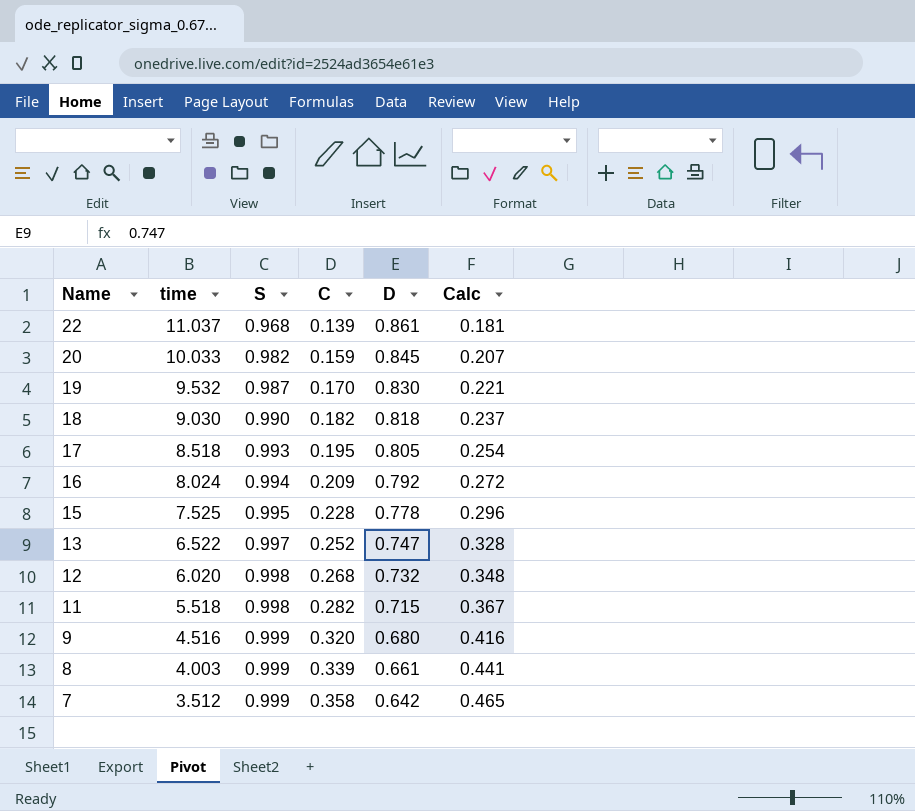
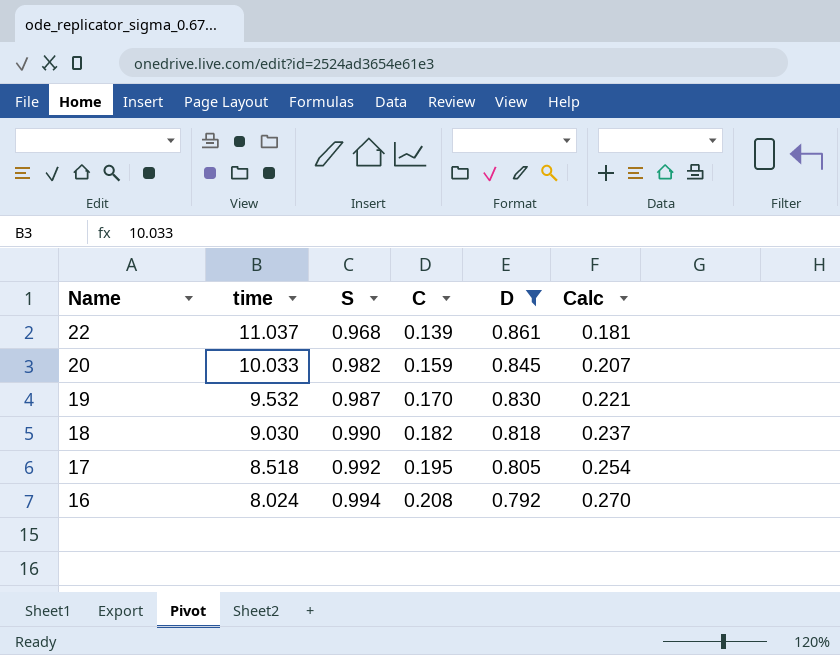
filter: none -> D >= 0.792
17 | S: 0.993 -> 0.992
16 | C: 0.209 -> 0.208
16 | Calc: 0.272 -> 0.270

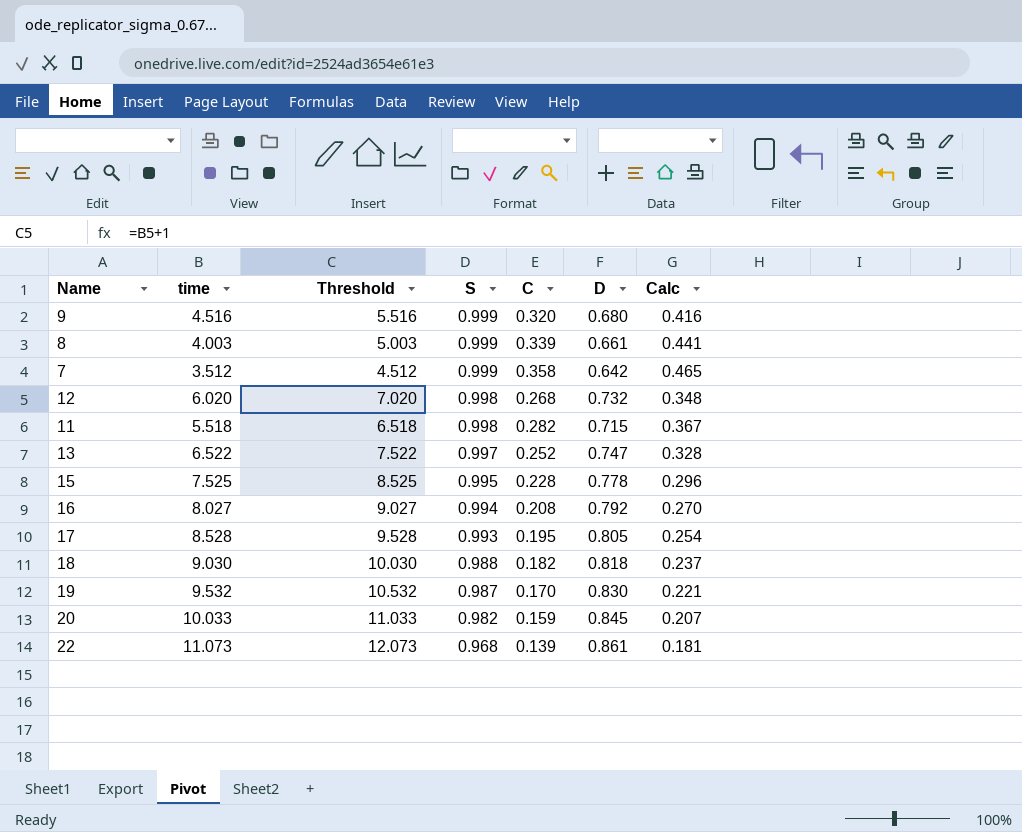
filter: D >= 0.792 -> none
row order: Name descending -> S descending
column Threshold | formula: none -> [time] + 1
16 | time: 8.024 -> 8.027
17 | time: 8.518 -> 8.528
17 | S: 0.992 -> 0.993
18 | S: 0.990 -> 0.988
22 | time: 11.037 -> 11.073

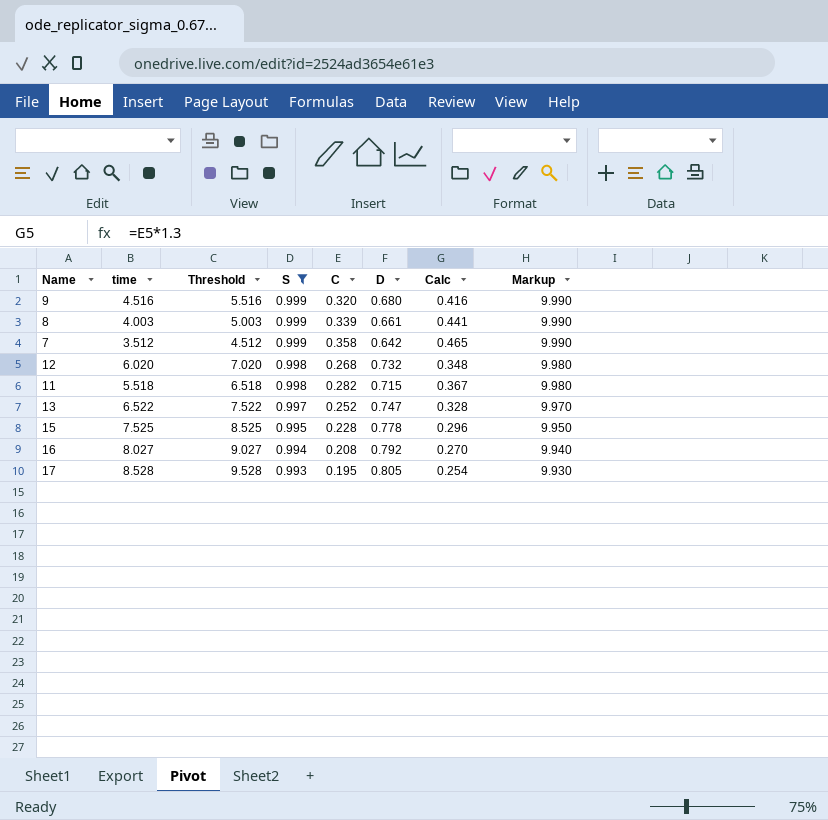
filter: none -> S >= 0.993
column Markup | formula: none -> [S] * 10

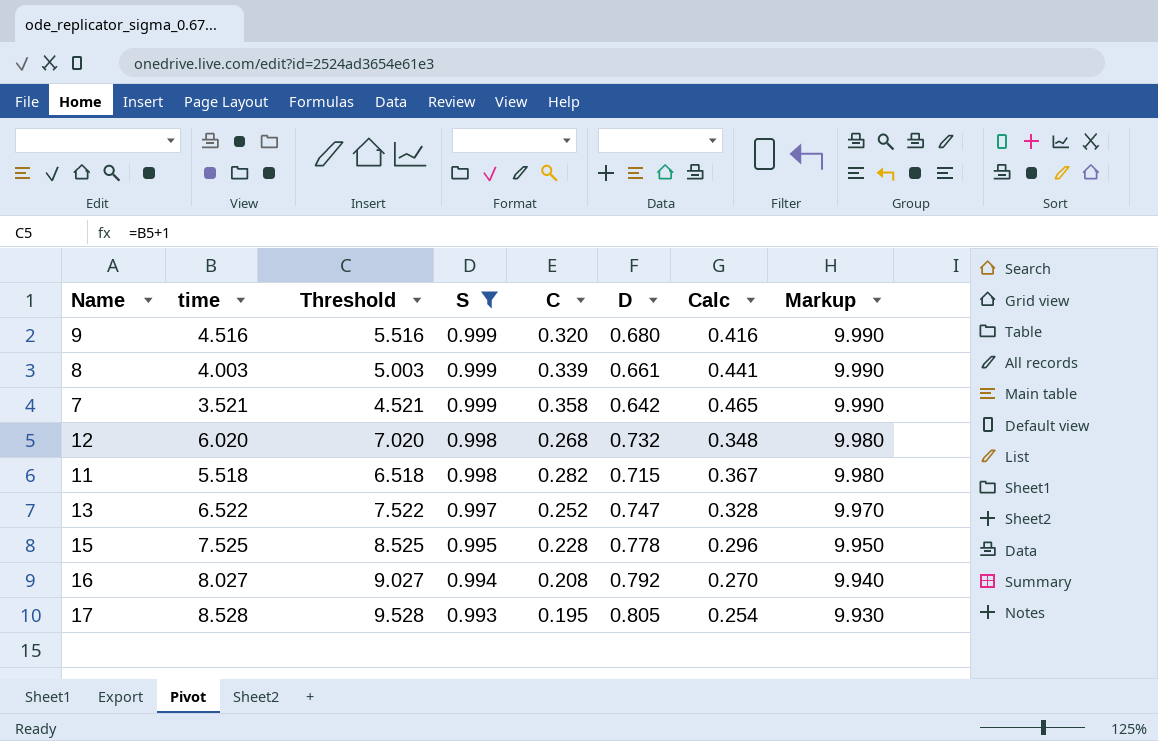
7 | time: 3.512 -> 3.521
7 | Threshold: 4.512 -> 4.521

